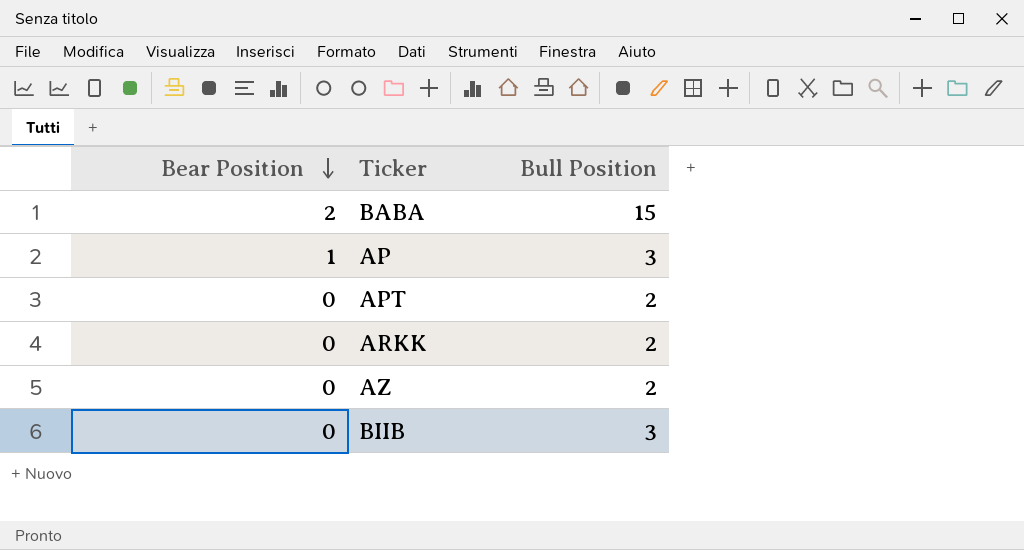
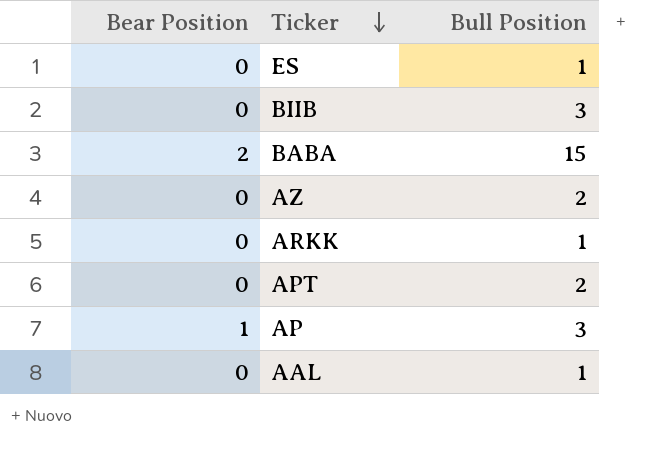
row order: Bear Position descending -> Ticker descending
row ES: none -> 0 | 1
ARKK | Bull Position: 2 -> 1
row AAL: none -> 0 | 1

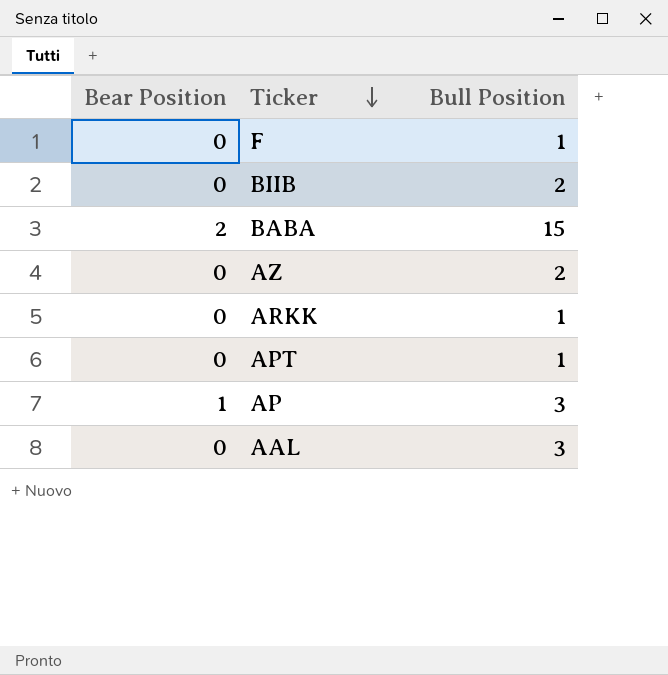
row ES: 0 | 1 -> none
row F: none -> 0 | 1
BIIB | Bull Position: 3 -> 2
APT | Bull Position: 2 -> 1
AAL | Bull Position: 1 -> 3

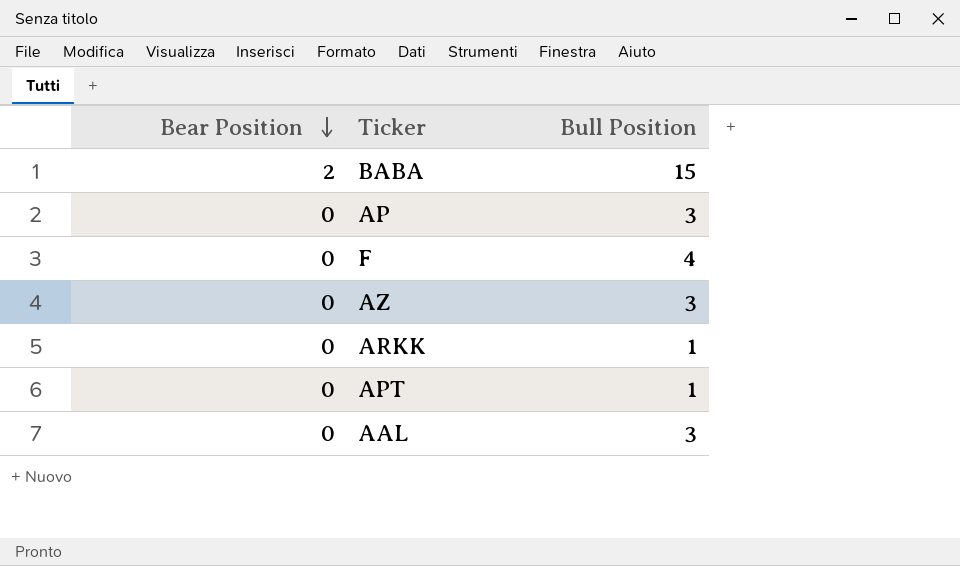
row order: Ticker descending -> Bear Position descending
row BIIB: 0 | 2 -> none
AP | Bear Position: 1 -> 0
F | Bull Position: 1 -> 4
AZ | Bull Position: 2 -> 3

